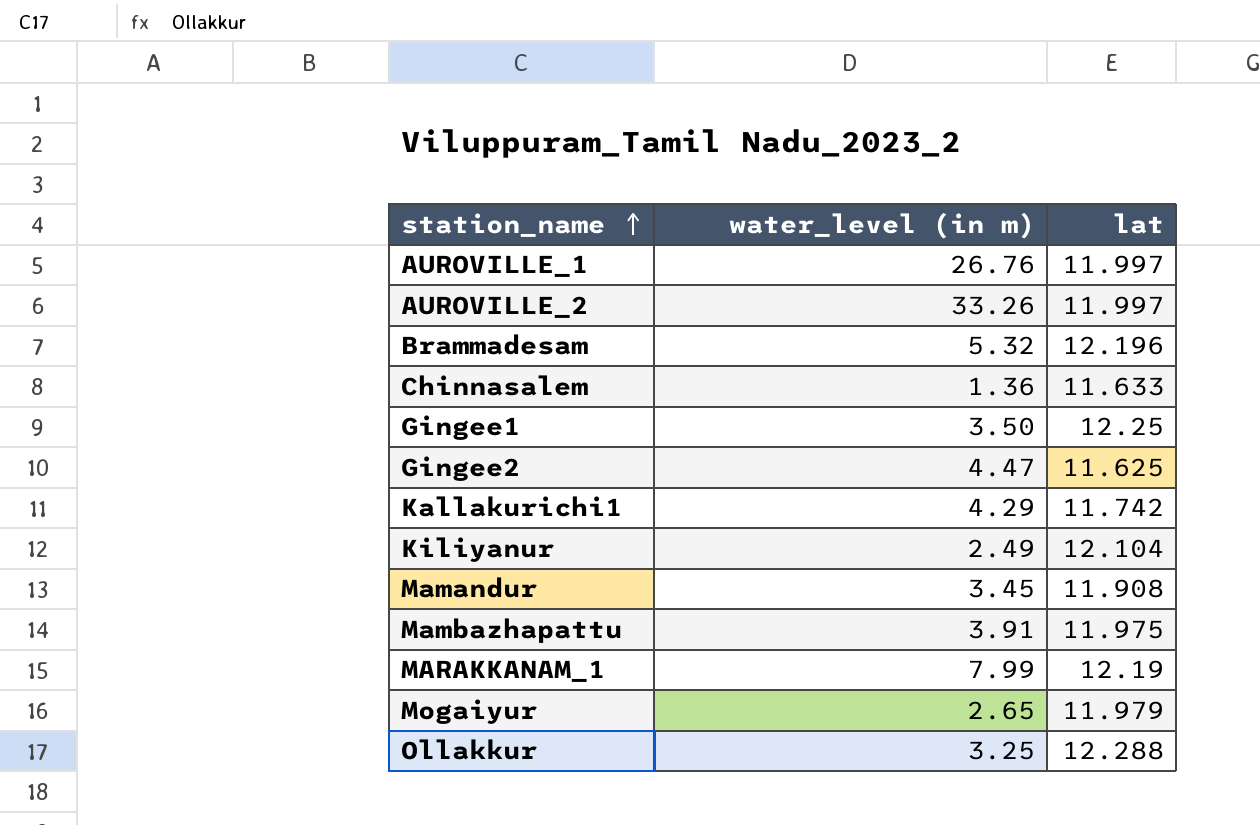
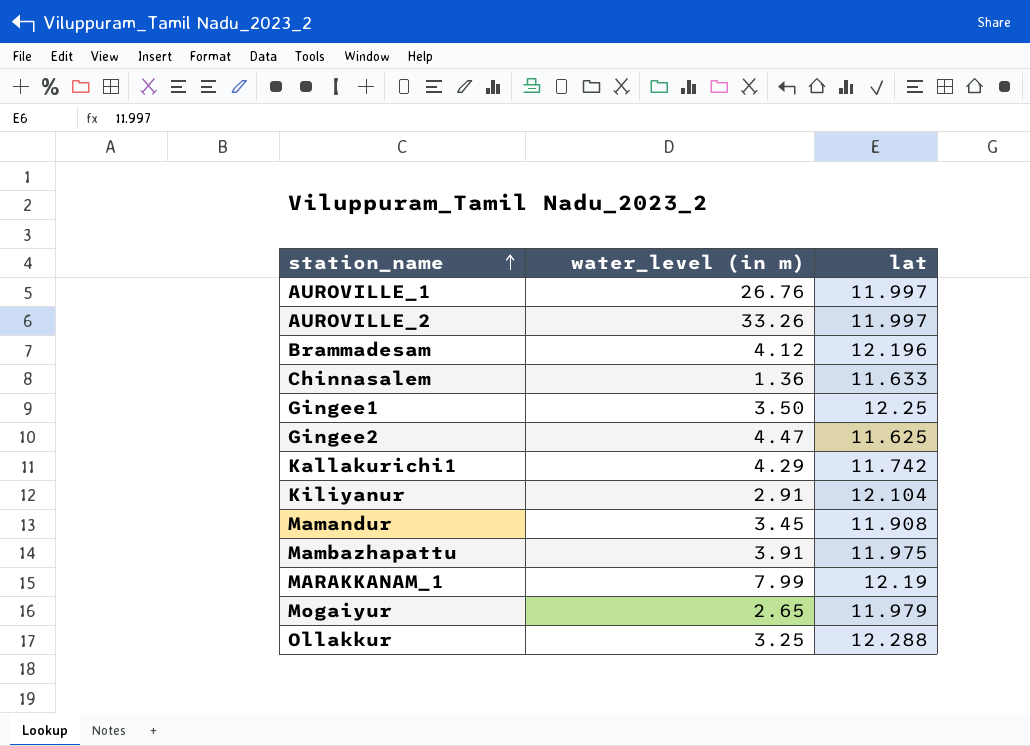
Brammadesam | water_level (in m): 5.32 -> 4.12
Kiliyanur | water_level (in m): 2.49 -> 2.91

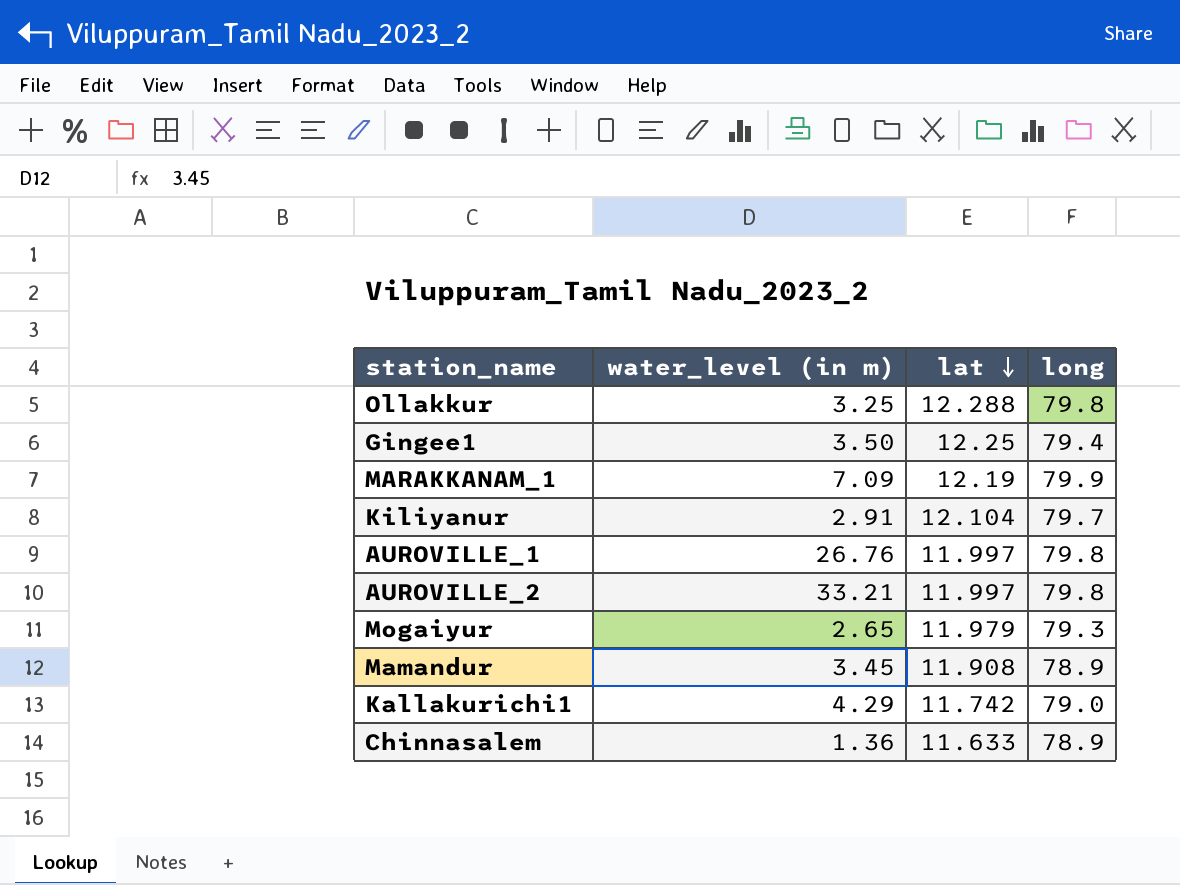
row order: station_name ascending -> lat descending
column long | position: none -> 4
row Brammadesam: 4.12 | 12.196 -> none
row Gingee2: 4.47 | 11.625 -> none
row Mambazhapattu: 3.91 | 11.975 -> none
MARAKKANAM_1 | water_level (in m): 7.99 -> 7.09
AUROVILLE_2 | water_level (in m): 33.26 -> 33.21

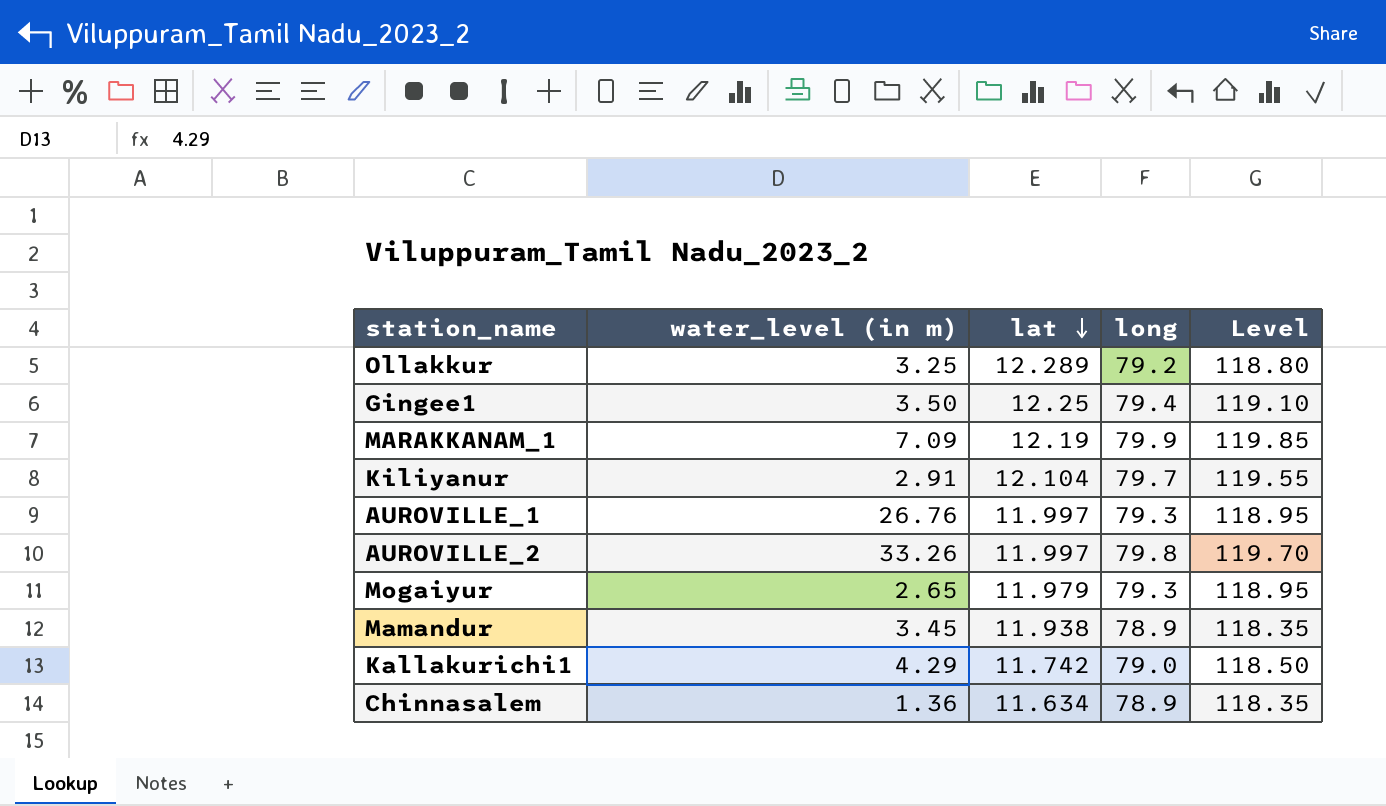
column Level | formula: none -> [long] * 1.5
Ollakkur | lat: 12.288 -> 12.289
Ollakkur | long: 79.8 -> 79.2
AUROVILLE_1 | long: 79.8 -> 79.3
AUROVILLE_2 | water_level (in m): 33.21 -> 33.26
Mamandur | lat: 11.908 -> 11.938
Chinnasalem | lat: 11.633 -> 11.634

